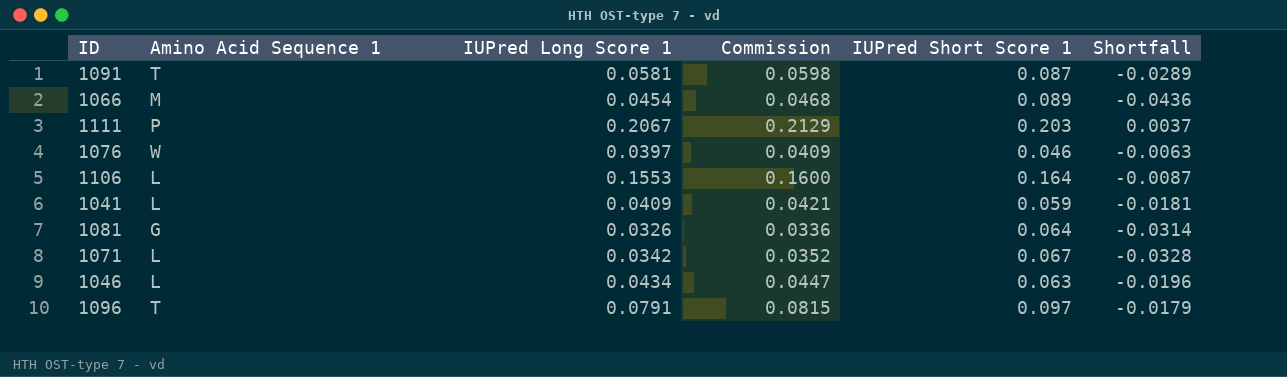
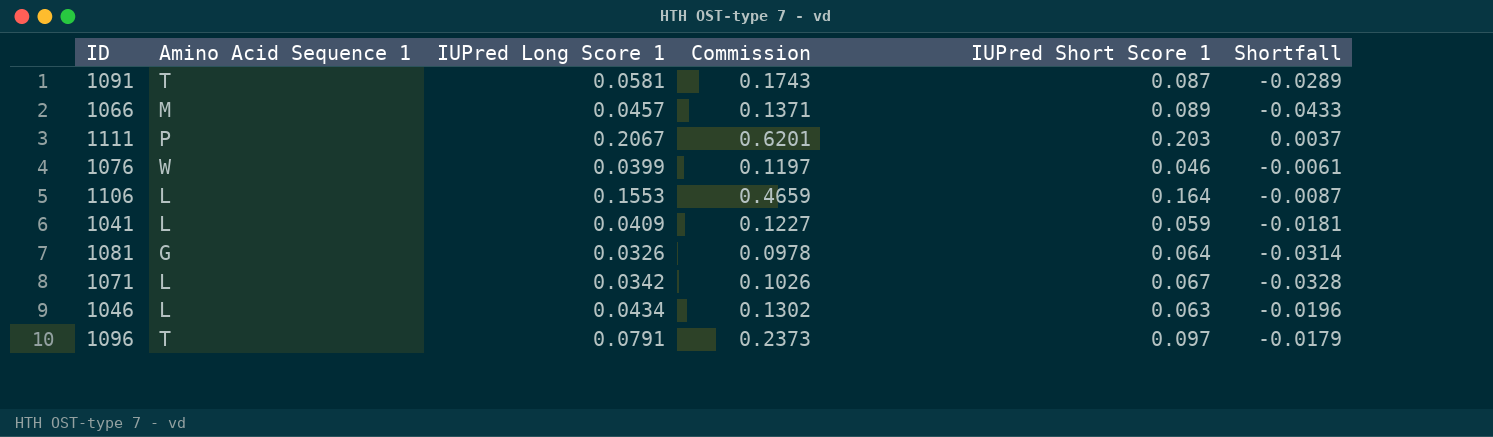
column Commission | formula: [IUPred Long Score 1] * 1.03 -> [IUPred Long Score 1] * 3
1066 | IUPred Long Score 1: 0.0454 -> 0.0457
1066 | Shortfall: -0.0436 -> -0.0433
1076 | IUPred Long Score 1: 0.0397 -> 0.0399
1076 | Shortfall: -0.0063 -> -0.0061

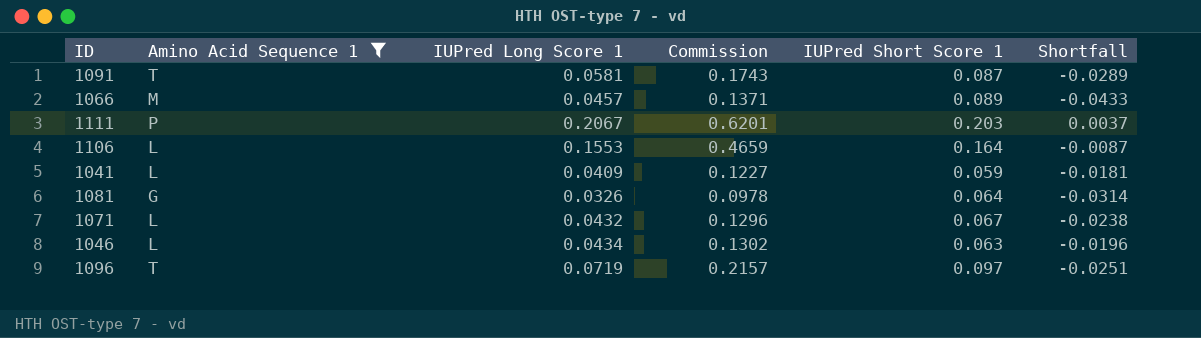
filter: none -> Amino Acid Sequence 1 != W
1071 | IUPred Long Score 1: 0.0342 -> 0.0432
1071 | Commission: 0.1026 -> 0.1296
1071 | Shortfall: -0.0328 -> -0.0238
1096 | IUPred Long Score 1: 0.0791 -> 0.0719
1096 | Commission: 0.2373 -> 0.2157
1096 | Shortfall: -0.0179 -> -0.0251

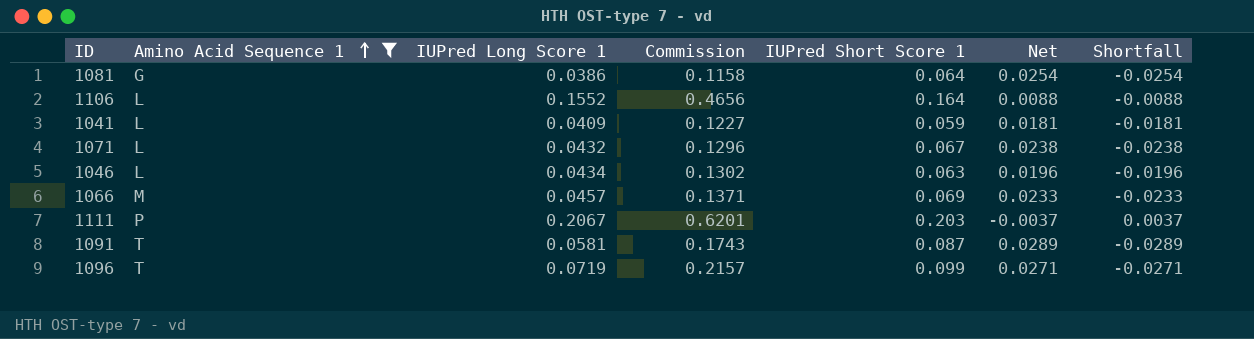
row order: none -> Amino Acid Sequence 1 ascending
column Net | formula: none -> [IUPred Short Score 1] - [IUPred Long Score 1]
1081 | IUPred Long Score 1: 0.0326 -> 0.0386
1081 | Commission: 0.0978 -> 0.1158
1081 | Shortfall: -0.0314 -> -0.0254
1106 | IUPred Long Score 1: 0.1553 -> 0.1552
1106 | Commission: 0.4659 -> 0.4656
1106 | Shortfall: -0.0087 -> -0.0088
1066 | IUPred Short Score 1: 0.089 -> 0.069
1066 | Shortfall: -0.0433 -> -0.0233
1096 | IUPred Short Score 1: 0.097 -> 0.099
1096 | Shortfall: -0.0251 -> -0.0271

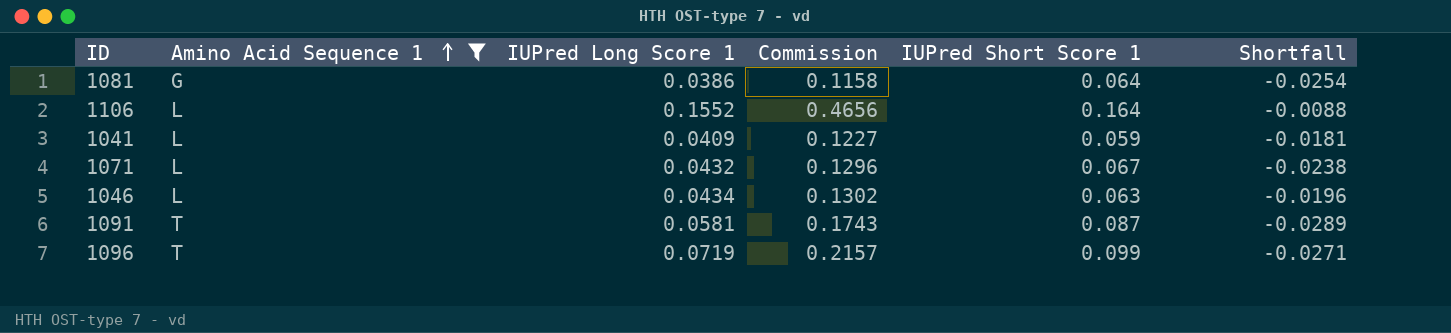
column Net | formula: [IUPred Short Score 1] - [IUPred Long Score 1] -> none
row 1066: M | 0.0457 | 0.1371 | 0.069 | 0.0233 | -0.0233 -> none
row 1111: P | 0.2067 | 0.6201 | 0.203 | -0.0037 | 0.0037 -> none

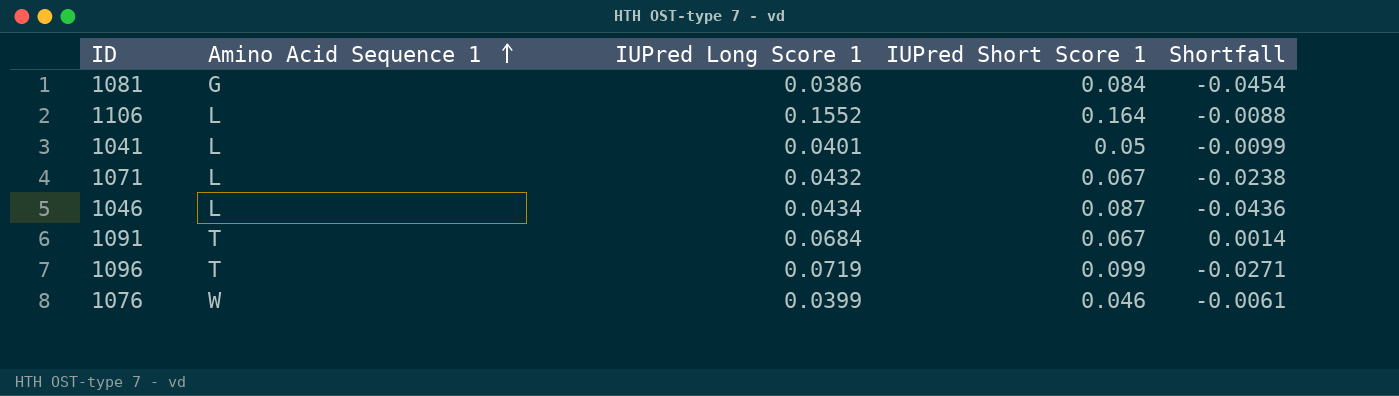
filter: Amino Acid Sequence 1 != W -> none
column Commission | formula: [IUPred Long Score 1] * 3 -> none
1081 | IUPred Short Score 1: 0.064 -> 0.084
1081 | Shortfall: -0.0254 -> -0.0454
1041 | IUPred Long Score 1: 0.0409 -> 0.0401
1041 | IUPred Short Score 1: 0.059 -> 0.05
1041 | Shortfall: -0.0181 -> -0.0099
1046 | IUPred Short Score 1: 0.063 -> 0.087
1046 | Shortfall: -0.0196 -> -0.0436
1091 | IUPred Long Score 1: 0.0581 -> 0.0684
1091 | IUPred Short Score 1: 0.087 -> 0.067
1091 | Shortfall: -0.0289 -> 0.0014

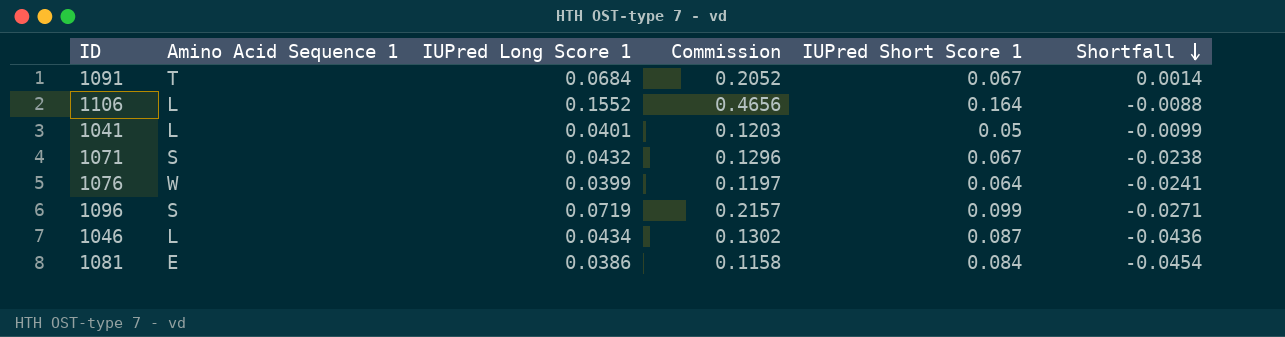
row order: Amino Acid Sequence 1 ascending -> Shortfall descending
column Commission | formula: none -> [IUPred Long Score 1] * 3
1071 | Amino Acid Sequence 1: L -> S
1076 | IUPred Short Score 1: 0.046 -> 0.064
1076 | Shortfall: -0.0061 -> -0.0241
1096 | Amino Acid Sequence 1: T -> S
1081 | Amino Acid Sequence 1: G -> E

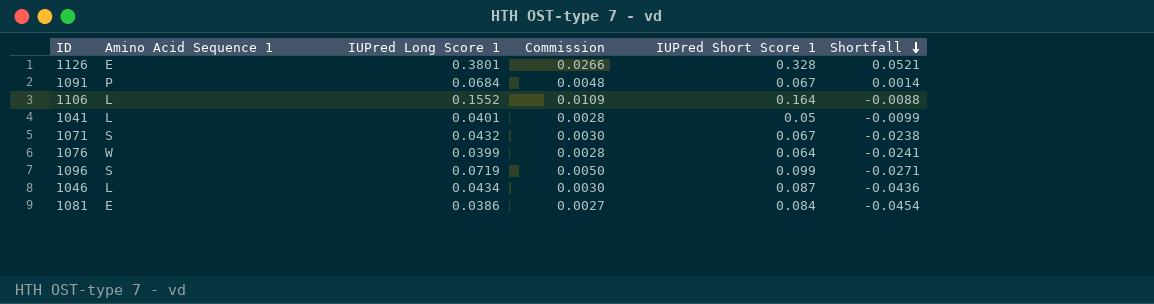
column Commission | formula: [IUPred Long Score 1] * 3 -> [IUPred Long Score 1] * 0.07
row 1126: none -> E | 0.3801 | 0.0266 | 0.328 | 0.0521
1091 | Amino Acid Sequence 1: T -> P

